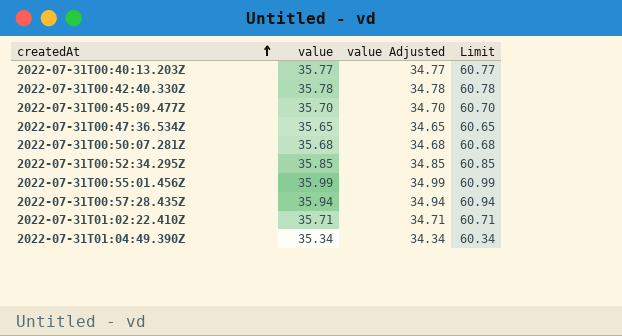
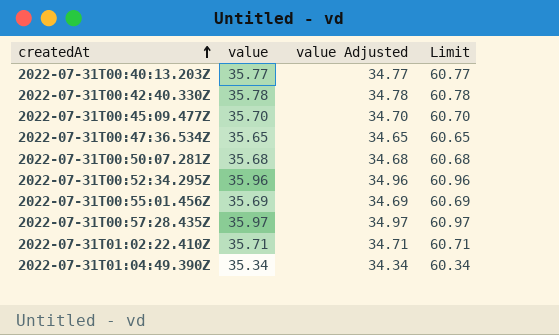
2022-07-31T00:52:34.295Z | value: 35.85 -> 35.96
2022-07-31T00:52:34.295Z | value Adjusted: 34.85 -> 34.96
2022-07-31T00:52:34.295Z | Limit: 60.85 -> 60.96
2022-07-31T00:55:01.456Z | value: 35.99 -> 35.69
2022-07-31T00:55:01.456Z | value Adjusted: 34.99 -> 34.69
2022-07-31T00:55:01.456Z | Limit: 60.99 -> 60.69
2022-07-31T00:57:28.435Z | value: 35.94 -> 35.97
2022-07-31T00:57:28.435Z | value Adjusted: 34.94 -> 34.97
2022-07-31T00:57:28.435Z | Limit: 60.94 -> 60.97

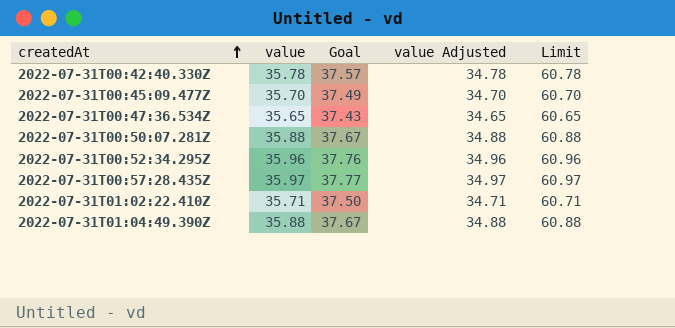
column Goal | formula: none -> [value] * 1.05
row 2022-07-31T00:40:13.203Z: 35.77 | 34.77 | 60.77 -> none
row 2022-07-31T00:55:01.456Z: 35.69 | 34.69 | 60.69 -> none
2022-07-31T00:50:07.281Z | value: 35.68 -> 35.88
2022-07-31T00:50:07.281Z | value Adjusted: 34.68 -> 34.88
2022-07-31T00:50:07.281Z | Limit: 60.68 -> 60.88
2022-07-31T01:04:49.390Z | value: 35.34 -> 35.88
2022-07-31T01:04:49.390Z | value Adjusted: 34.34 -> 34.88
2022-07-31T01:04:49.390Z | Limit: 60.34 -> 60.88

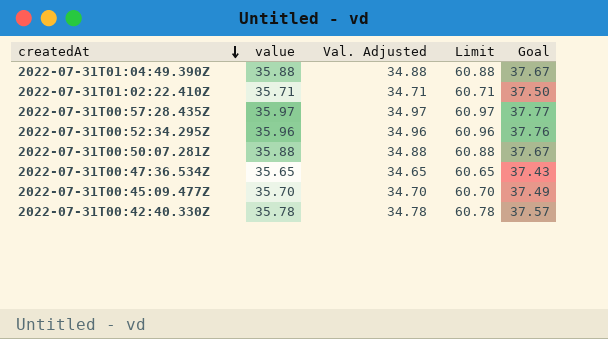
row order: createdAt ascending -> createdAt descending
column name: value Adjusted -> Val. Adjusted
column Goal | position: 3 -> 5

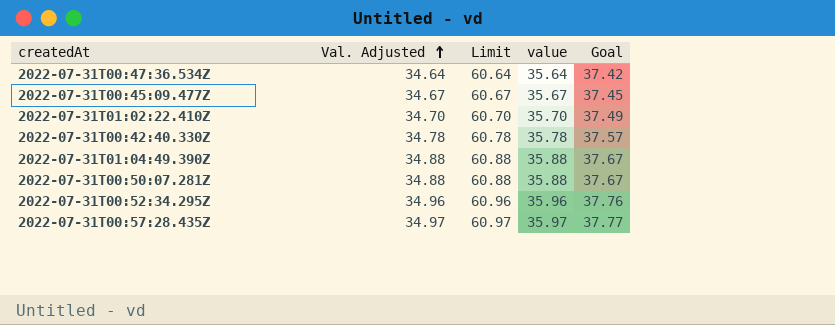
row order: createdAt descending -> Val. Adjusted ascending
column value | position: 2 -> 4
2022-07-31T00:47:36.534Z | Val. Adjusted: 34.65 -> 34.64
2022-07-31T00:47:36.534Z | Limit: 60.65 -> 60.64
2022-07-31T00:47:36.534Z | value: 35.65 -> 35.64
2022-07-31T00:47:36.534Z | Goal: 37.43 -> 37.42
2022-07-31T00:45:09.477Z | Val. Adjusted: 34.70 -> 34.67
2022-07-31T00:45:09.477Z | Limit: 60.70 -> 60.67
2022-07-31T00:45:09.477Z | value: 35.70 -> 35.67
2022-07-31T00:45:09.477Z | Goal: 37.49 -> 37.45
2022-07-31T01:02:22.410Z | Val. Adjusted: 34.71 -> 34.70
2022-07-31T01:02:22.410Z | Limit: 60.71 -> 60.70
2022-07-31T01:02:22.410Z | value: 35.71 -> 35.70
2022-07-31T01:02:22.410Z | Goal: 37.50 -> 37.49

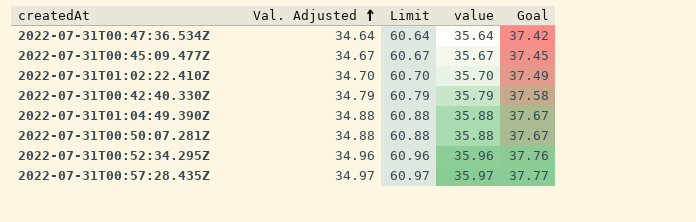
2022-07-31T00:42:40.330Z | Val. Adjusted: 34.78 -> 34.79
2022-07-31T00:42:40.330Z | Limit: 60.78 -> 60.79
2022-07-31T00:42:40.330Z | value: 35.78 -> 35.79
2022-07-31T00:42:40.330Z | Goal: 37.57 -> 37.58

